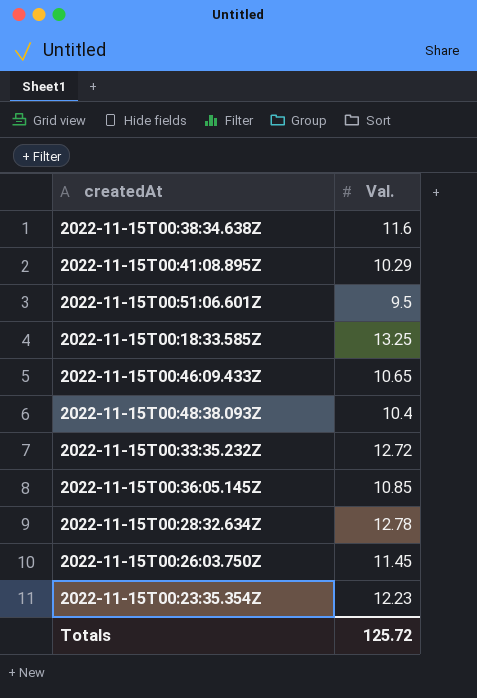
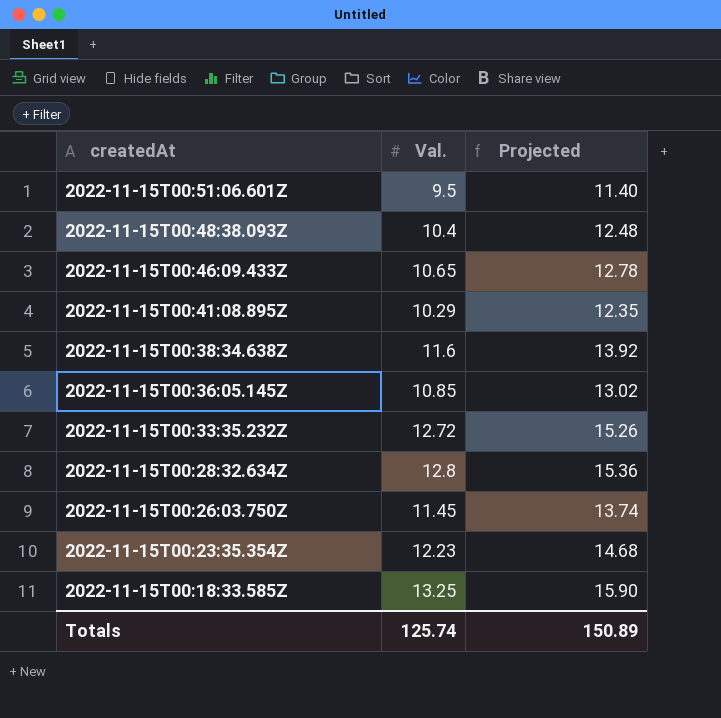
row order: none -> createdAt descending
column Projected | formula: none -> [Val.] * 1.2
2022-11-15T00:28:32.634Z | Val.: 12.78 -> 12.8
Totals | Val.: 125.72 -> 125.74

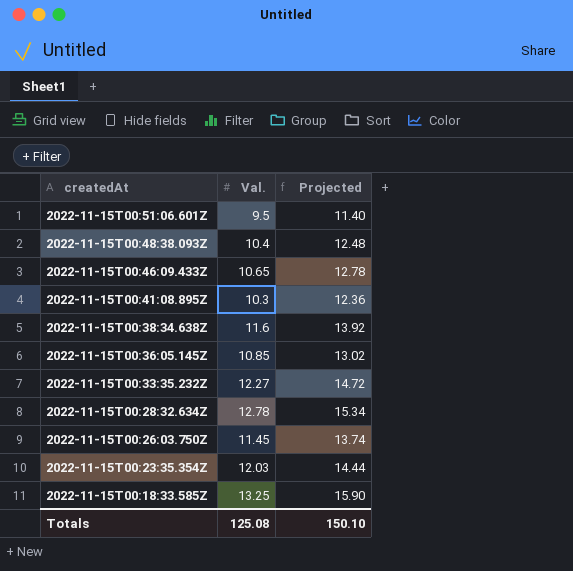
2022-11-15T00:41:08.895Z | Val.: 10.29 -> 10.3
2022-11-15T00:41:08.895Z | Projected: 12.35 -> 12.36
2022-11-15T00:33:35.232Z | Val.: 12.72 -> 12.27
2022-11-15T00:33:35.232Z | Projected: 15.26 -> 14.72
2022-11-15T00:28:32.634Z | Val.: 12.8 -> 12.78
2022-11-15T00:28:32.634Z | Projected: 15.36 -> 15.34
2022-11-15T00:23:35.354Z | Val.: 12.23 -> 12.03
2022-11-15T00:23:35.354Z | Projected: 14.68 -> 14.44
Totals | Val.: 125.74 -> 125.08
Totals | Projected: 150.89 -> 150.10

